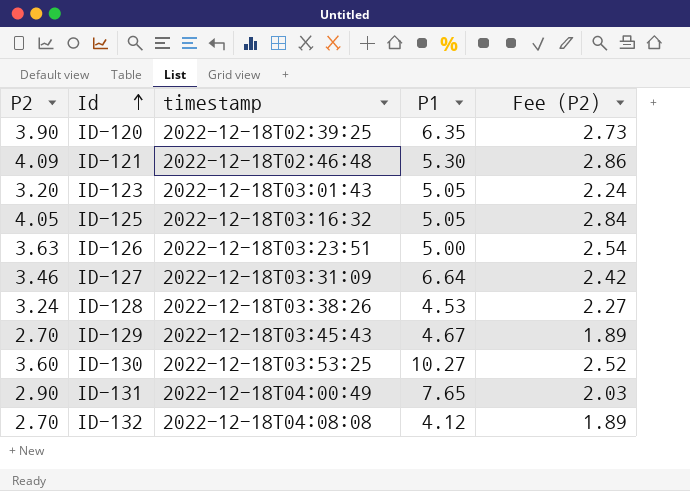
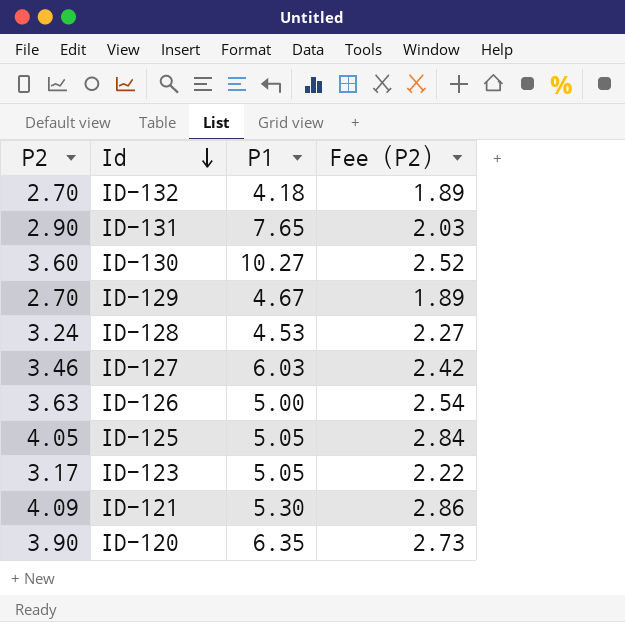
row order: Id ascending -> Id descending
column timestamp | position: 3 -> none
ID-132 | P1: 4.12 -> 4.18
ID-127 | P1: 6.64 -> 6.03
ID-123 | P2: 3.20 -> 3.17
ID-123 | Fee (P2): 2.24 -> 2.22

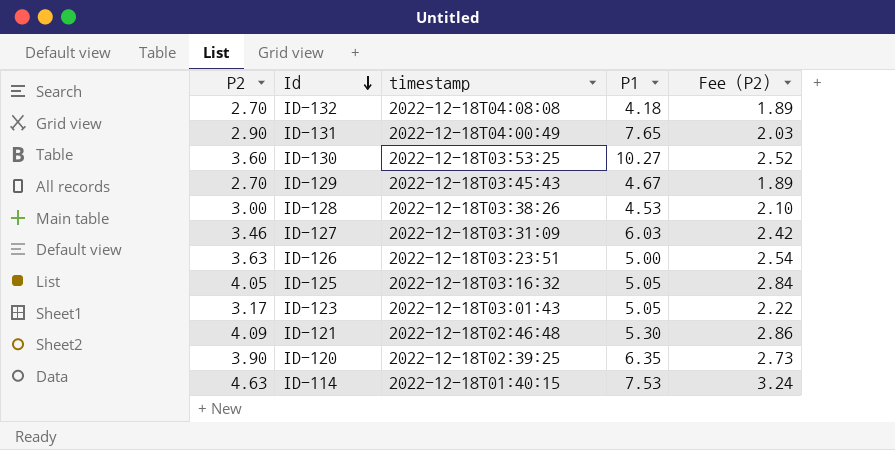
column timestamp | position: none -> 3
ID-128 | P2: 3.24 -> 3.00
ID-128 | Fee (P2): 2.27 -> 2.10
row ID-114: none -> 4.63 | 2022-12-18T01:40:15 | 7.53 | 3.24

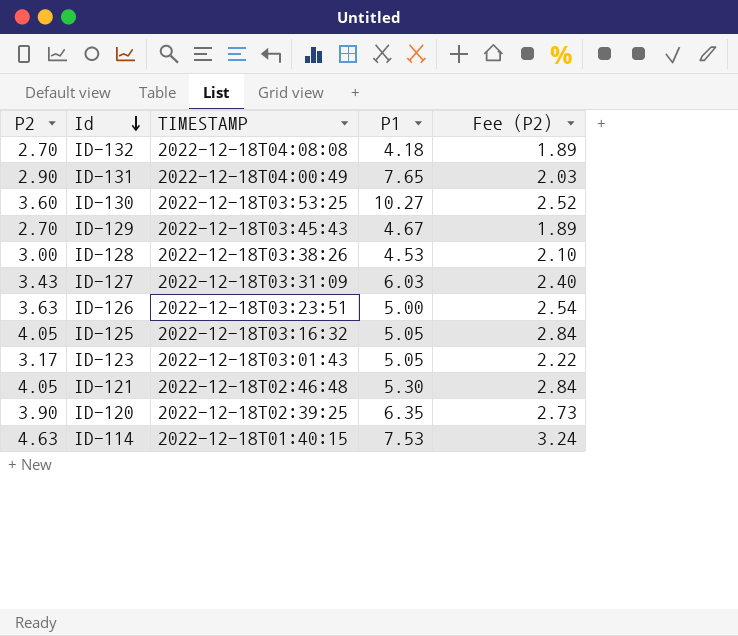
column name: timestamp -> TIMESTAMP
ID-127 | P2: 3.46 -> 3.43
ID-127 | Fee (P2): 2.42 -> 2.40
ID-121 | P2: 4.09 -> 4.05
ID-121 | Fee (P2): 2.86 -> 2.84

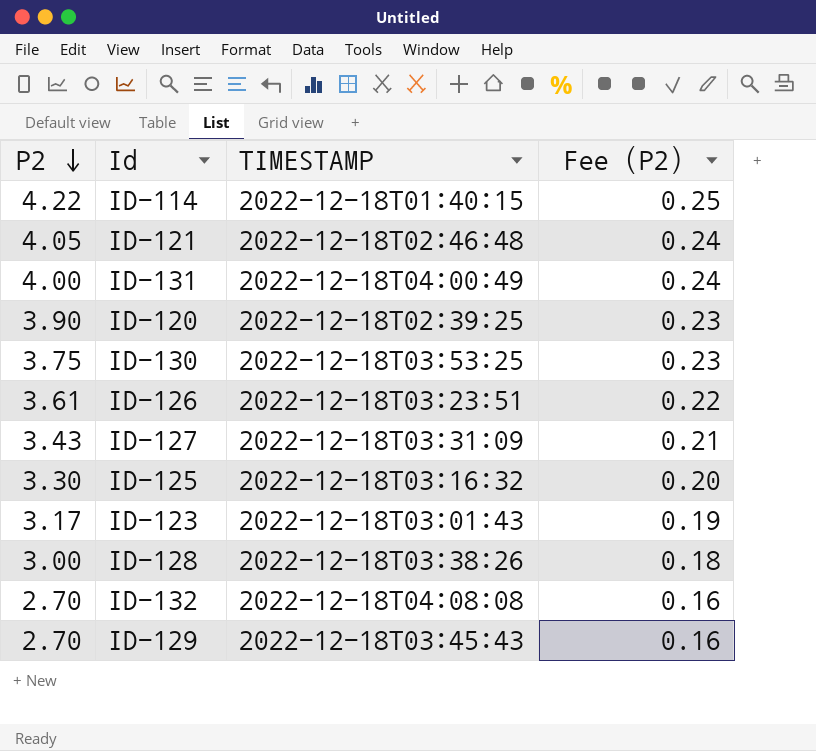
row order: Id descending -> P2 descending
column P1 | position: 4 -> none
column Fee (P2) | formula: [P2] * 0.7 -> [P2] * 0.06
ID-114 | P2: 4.63 -> 4.22
ID-131 | P2: 2.90 -> 4.00
ID-130 | P2: 3.60 -> 3.75
ID-126 | P2: 3.63 -> 3.61
ID-125 | P2: 4.05 -> 3.30

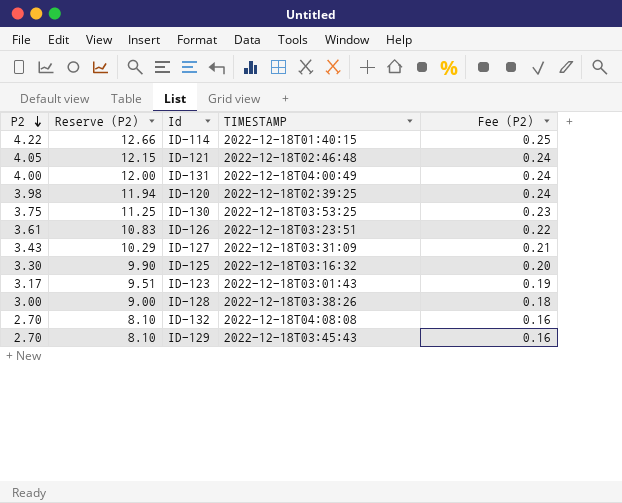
column Reserve (P2) | formula: none -> [P2] * 3
ID-120 | P2: 3.90 -> 3.98
ID-120 | Fee (P2): 0.23 -> 0.24

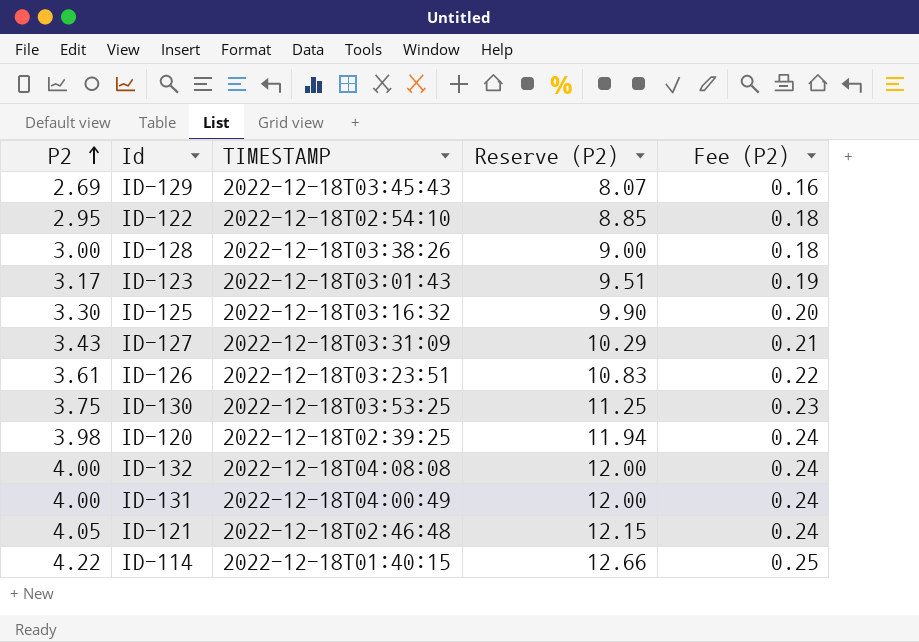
row order: P2 descending -> P2 ascending
column Reserve (P2) | position: 2 -> 4
ID-129 | P2: 2.70 -> 2.69
ID-129 | Reserve (P2): 8.10 -> 8.07
row ID-122: none -> 2.95 | 2022-12-18T02:54:10 | 8.85 | 0.18
ID-132 | P2: 2.70 -> 4.00
ID-132 | Reserve (P2): 8.10 -> 12.00
ID-132 | Fee (P2): 0.16 -> 0.24

